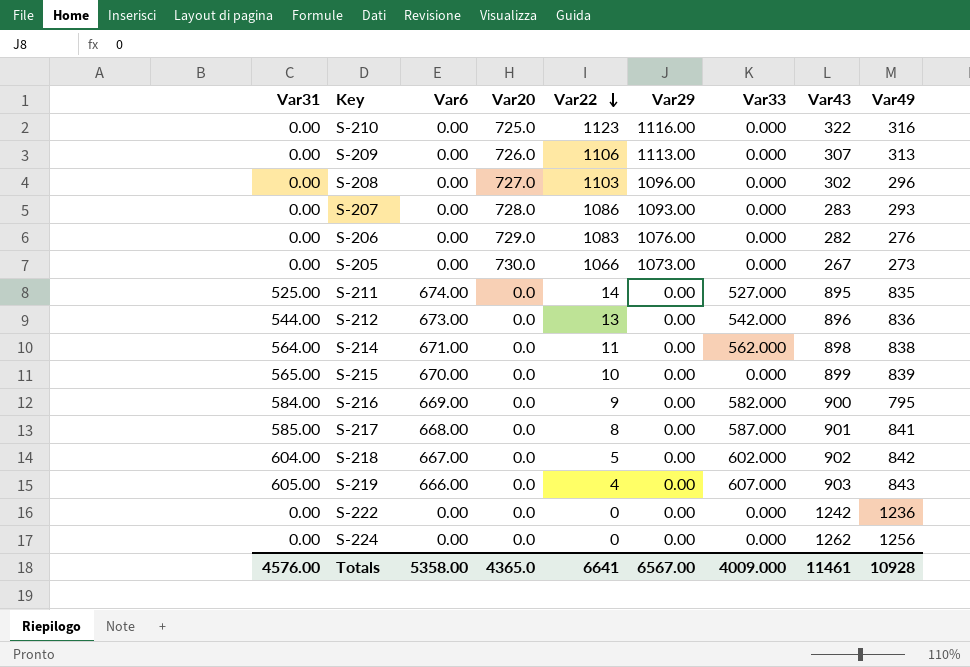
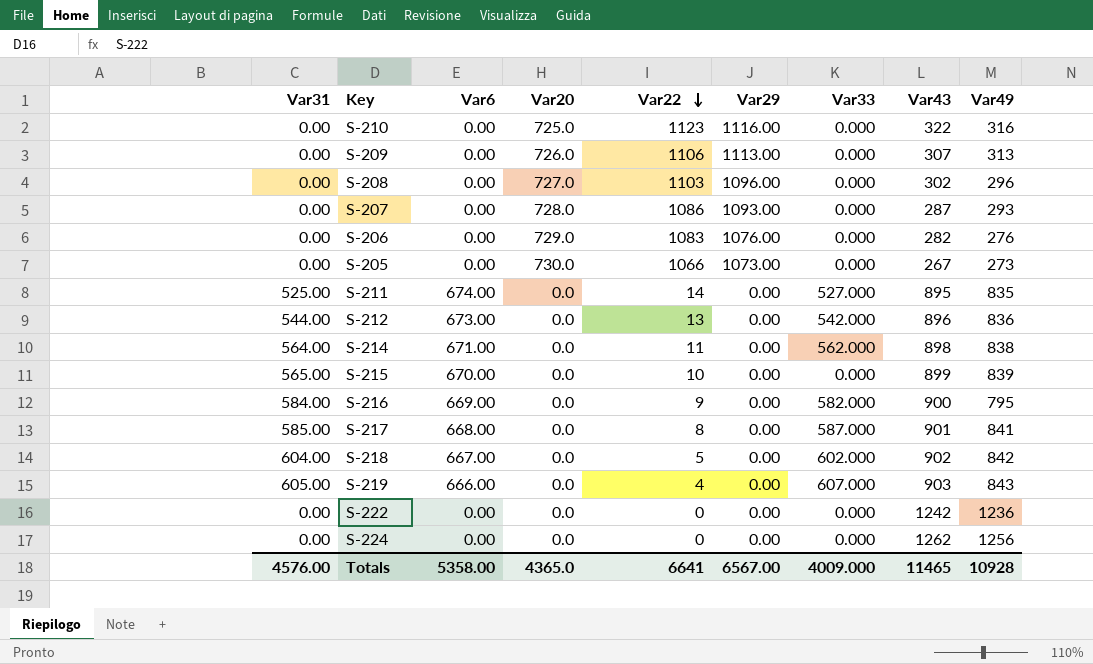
S-207 | Var43: 283 -> 287
Totals | Var43: 11461 -> 11465

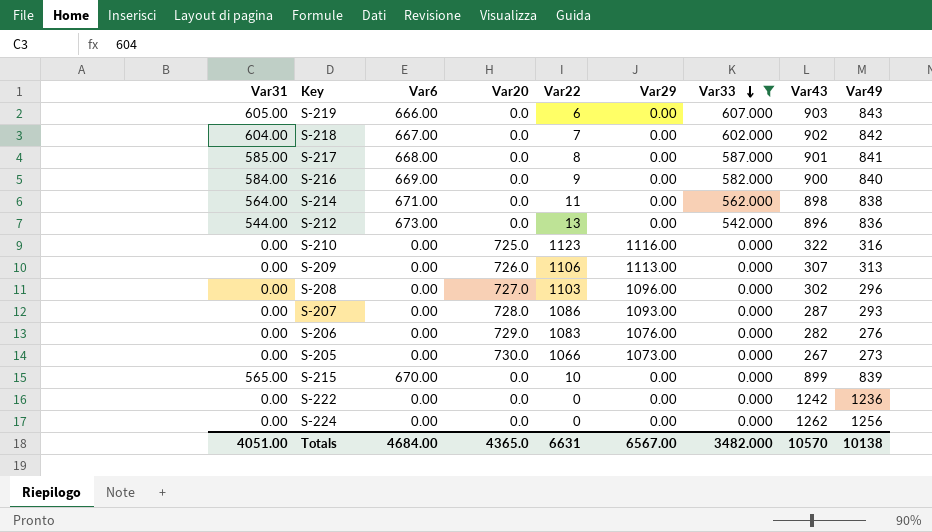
filter: none -> Var33 != 527.000
row order: Var22 descending -> Var33 descending
S-219 | Var22: 4 -> 6
S-218 | Var22: 5 -> 7
S-216 | Var49: 795 -> 840
Totals | Var31: 4576.00 -> 4051.00
Totals | Var6: 5358.00 -> 4684.00
Totals | Var22: 6641 -> 6631
Totals | Var33: 4009.000 -> 3482.000
Totals | Var43: 11465 -> 10570
Totals | Var49: 10928 -> 10138

